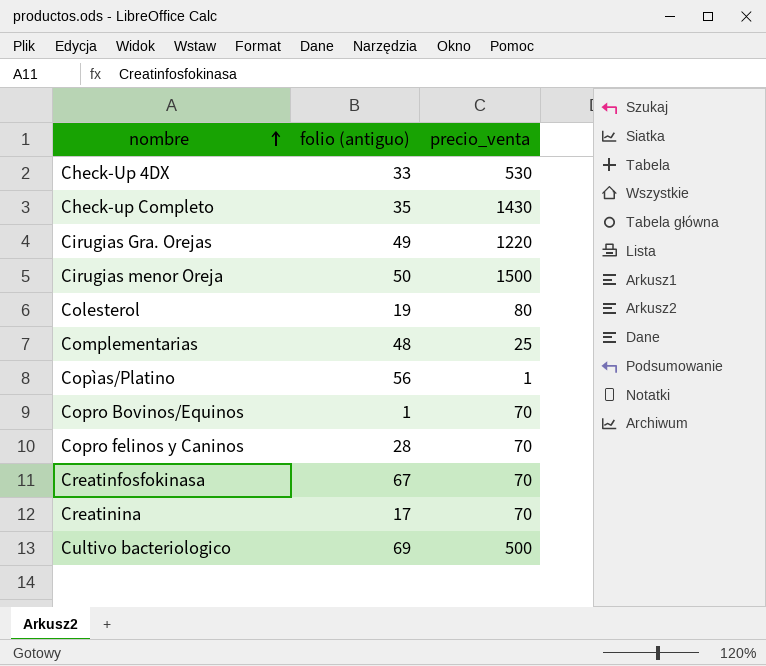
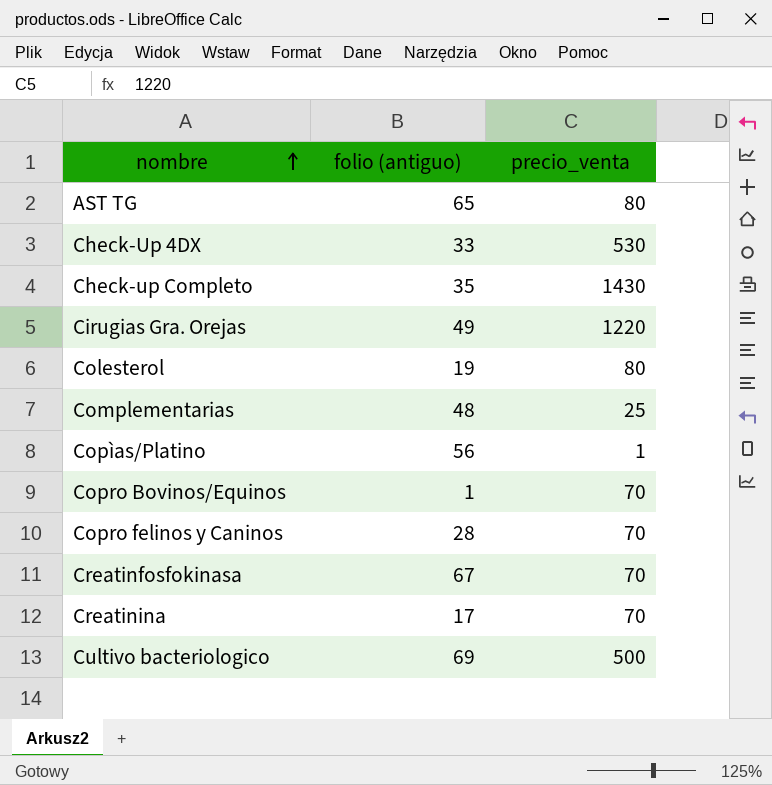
row Cirugias menor Oreja: 50 | 1500 -> none
row AST TG: none -> 65 | 80

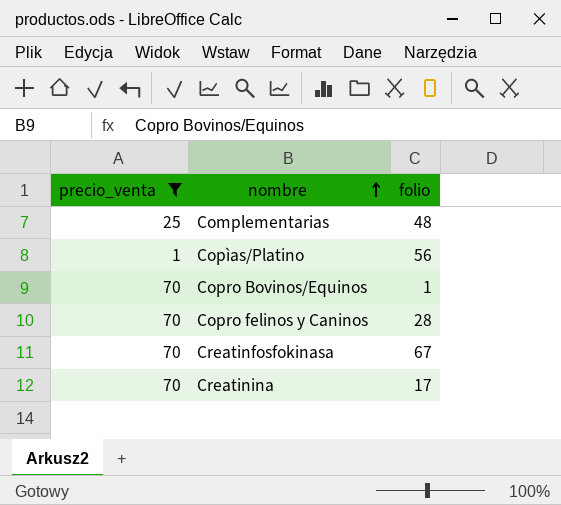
filter: none -> precio_venta <= 70
column precio_venta | position: 3 -> 1
column name: folio (antiguo) -> folio

